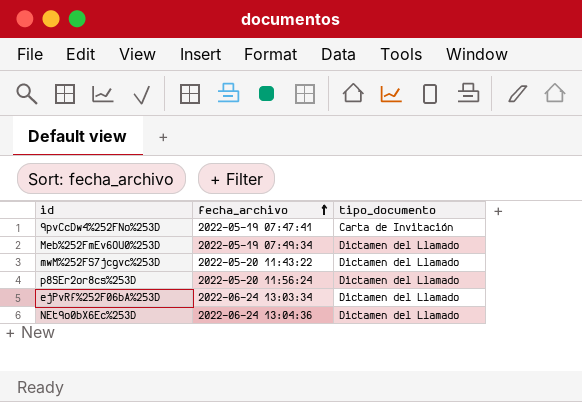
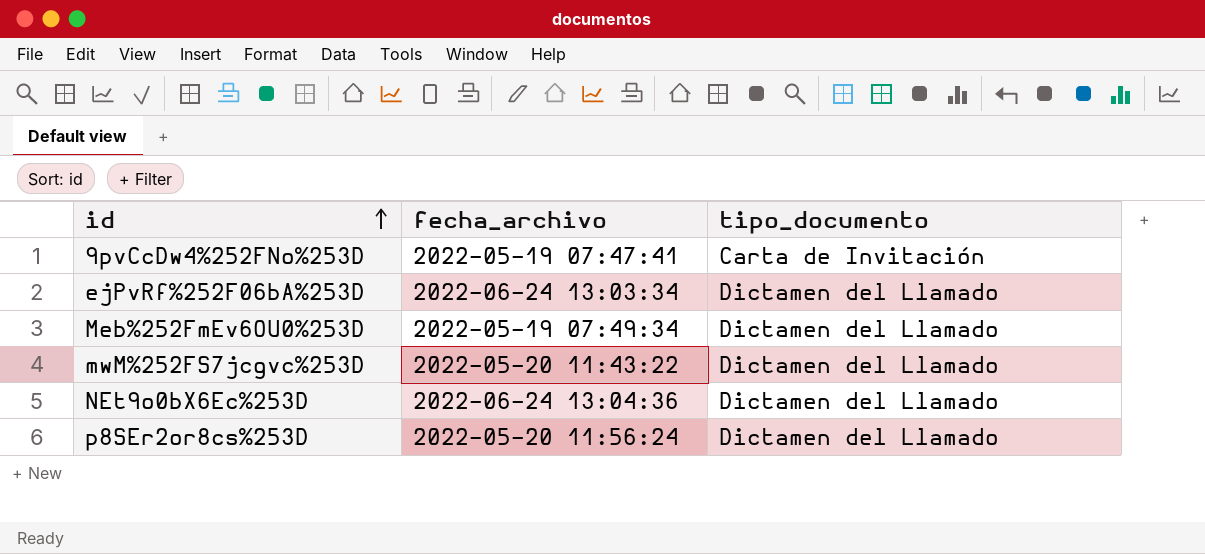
row order: fecha_archivo ascending -> id ascending

